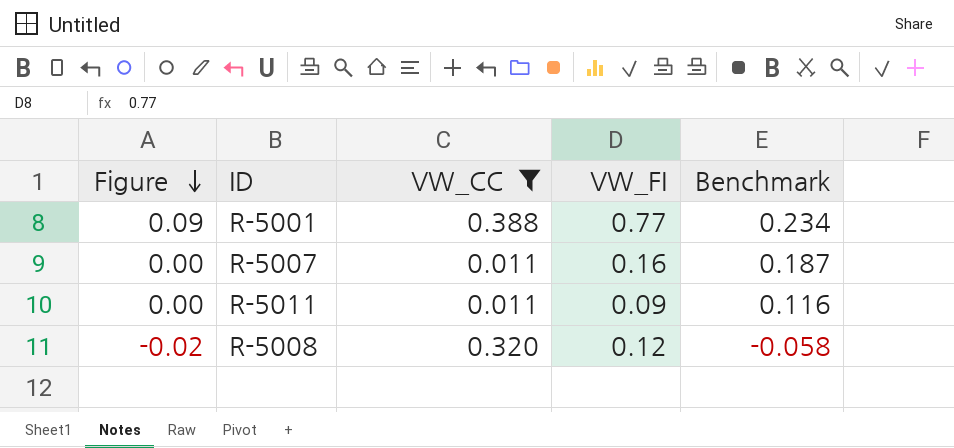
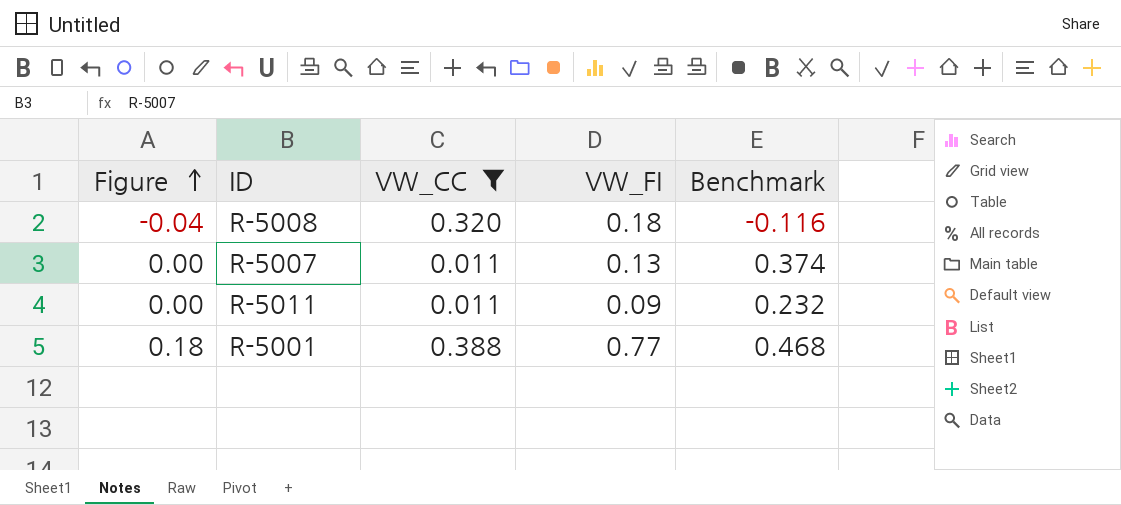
row order: Figure descending -> Figure ascending
R-5008 | Figure: -0.02 -> -0.04
R-5008 | VW_FI: 0.12 -> 0.18
R-5008 | Benchmark: -0.058 -> -0.116
R-5007 | VW_FI: 0.16 -> 0.13
R-5007 | Benchmark: 0.187 -> 0.374
R-5011 | Benchmark: 0.116 -> 0.232
R-5001 | Figure: 0.09 -> 0.18
R-5001 | Benchmark: 0.234 -> 0.468

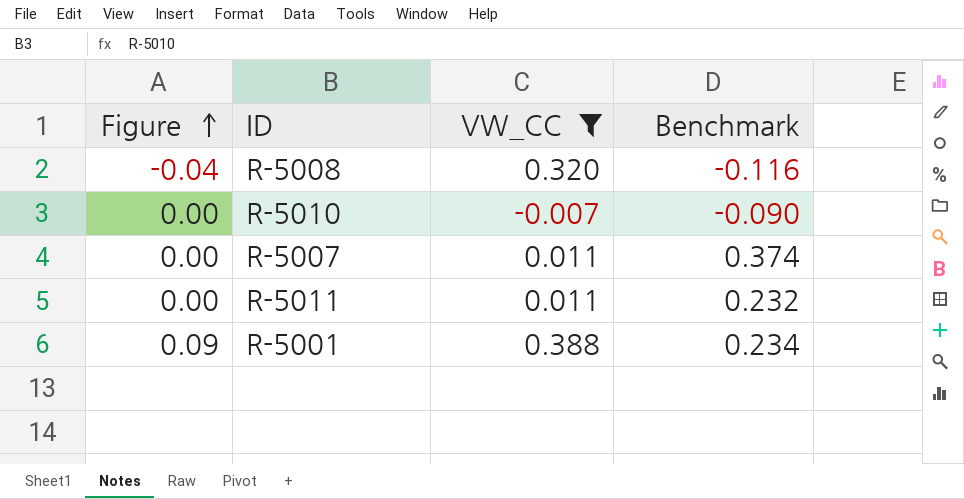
column VW_FI | position: 4 -> none
row R-5010: none -> 0.00 | -0.007 | -0.090
R-5001 | Figure: 0.18 -> 0.09
R-5001 | Benchmark: 0.468 -> 0.234

